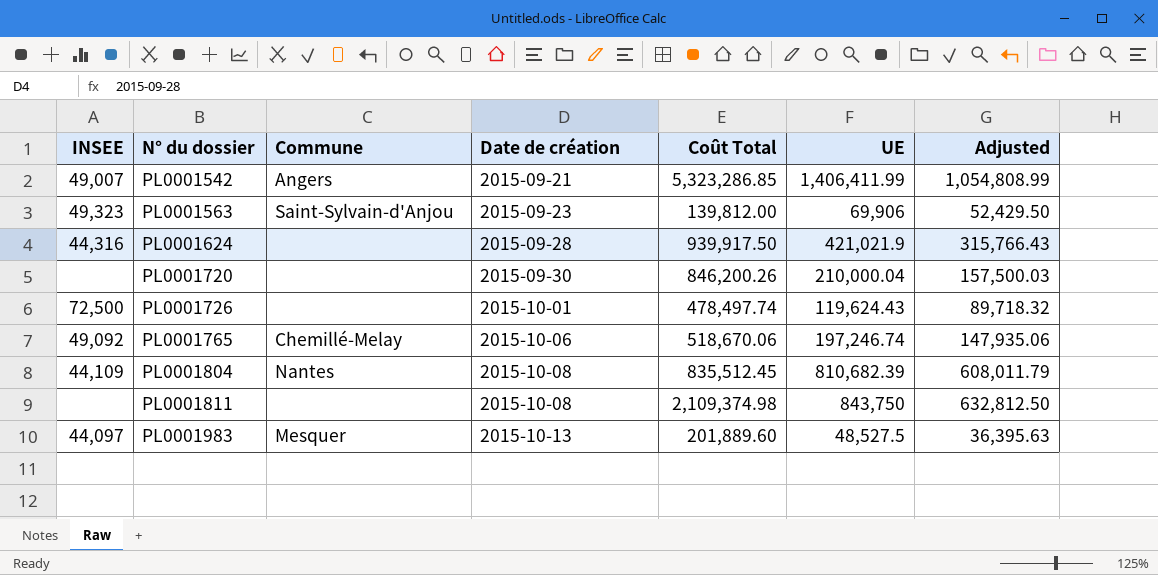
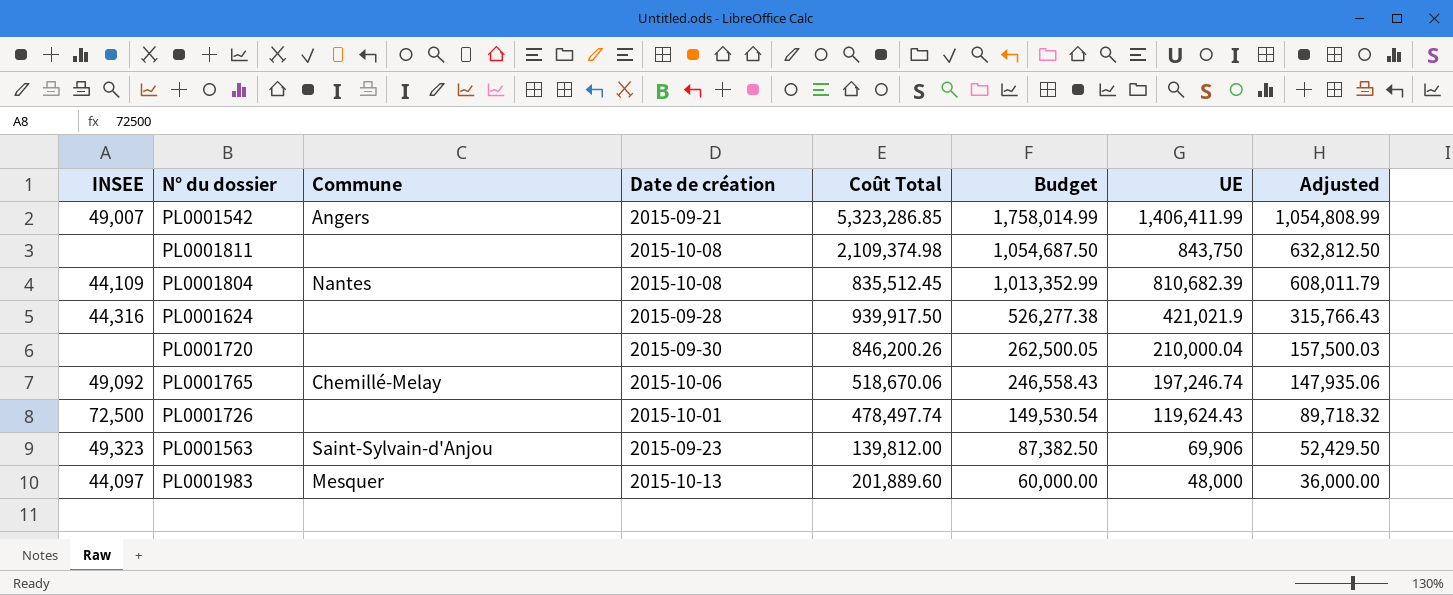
row order: N° du dossier ascending -> Budget descending
column Budget | formula: none -> [UE] * 1.25
PL0001983 | UE: 48,527.5 -> 48,000
PL0001983 | Adjusted: 36,395.63 -> 36,000.00

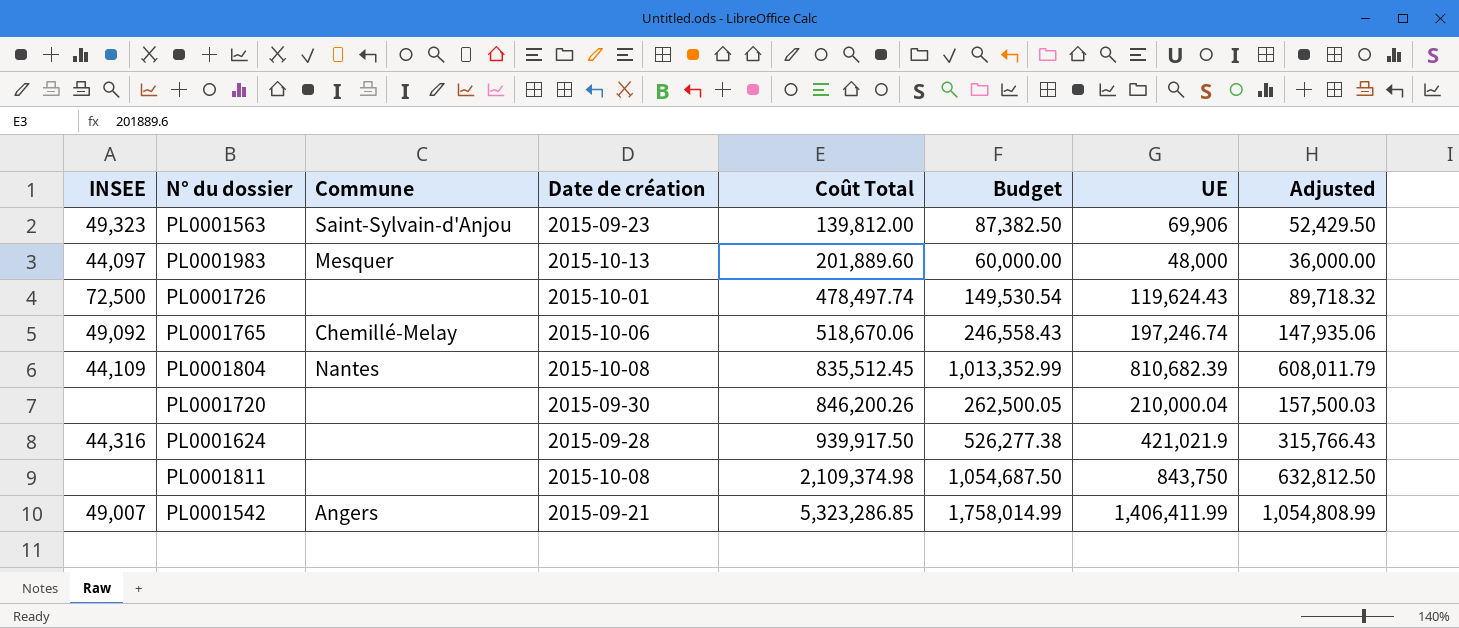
row order: Budget descending -> Coût Total ascending

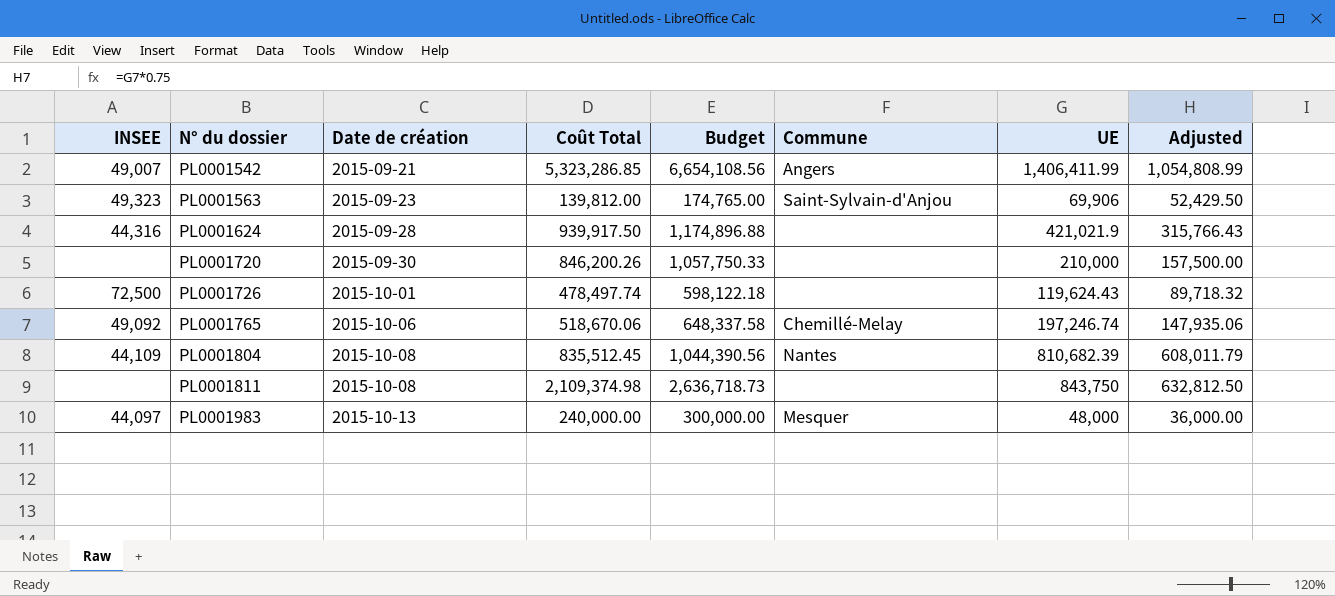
row order: Coût Total ascending -> N° du dossier ascending
column Budget | formula: [UE] * 1.25 -> [Coût Total] * 1.25
column Commune | position: 3 -> 6
PL0001720 | UE: 210,000.04 -> 210,000
PL0001720 | Adjusted: 157,500.03 -> 157,500.00
PL0001983 | Coût Total: 201,889.60 -> 240,000.00

